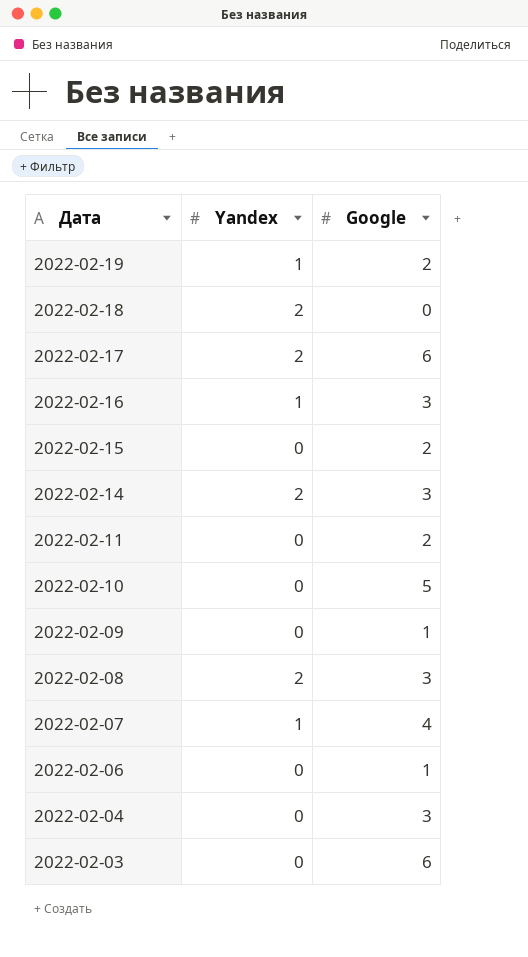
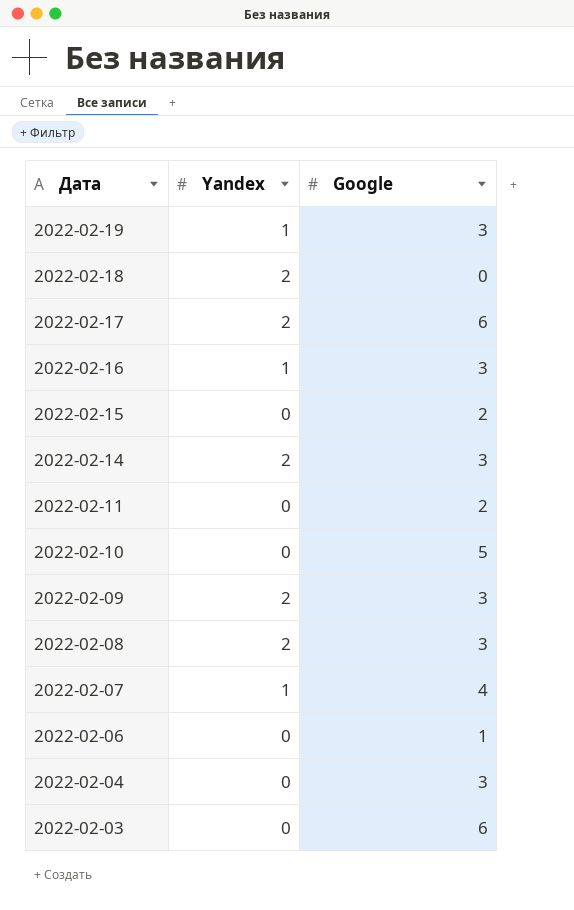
2022-02-19 | Google: 2 -> 3
2022-02-09 | Yandex: 0 -> 2
2022-02-09 | Google: 1 -> 3

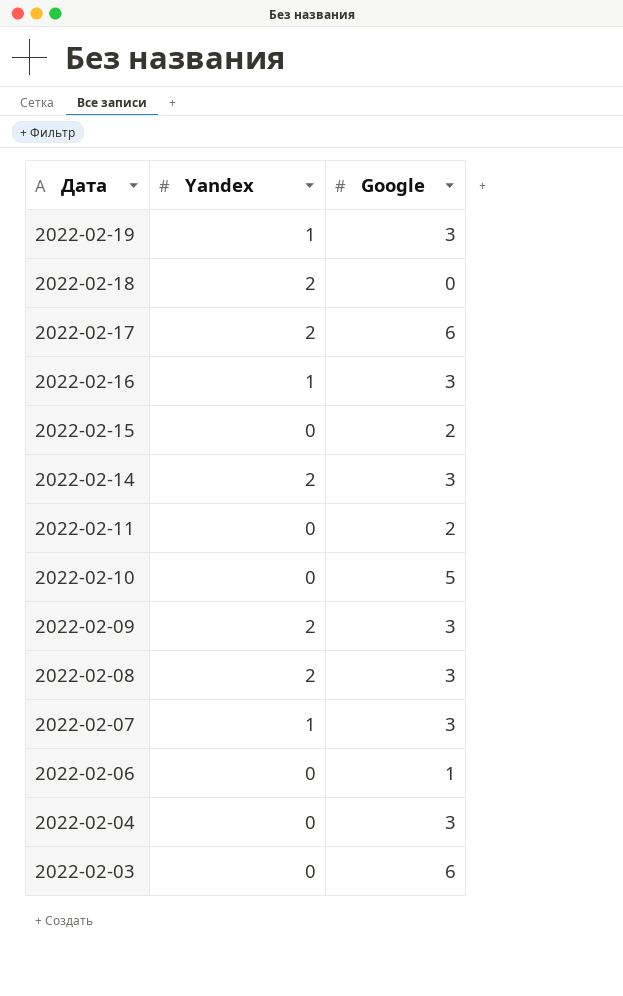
2022-02-07 | Google: 4 -> 3

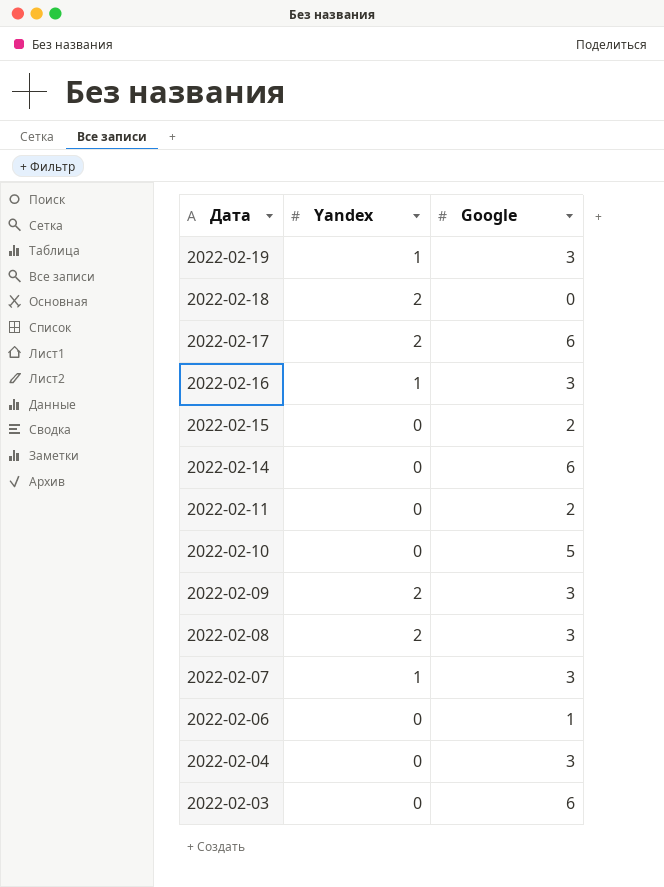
2022-02-14 | Yandex: 2 -> 0
2022-02-14 | Google: 3 -> 6

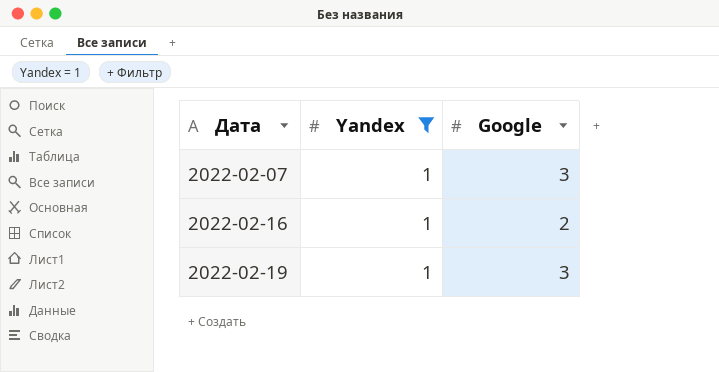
filter: none -> Yandex = 1
row order: Дата descending -> Дата ascending
2022-02-16 | Google: 3 -> 2

